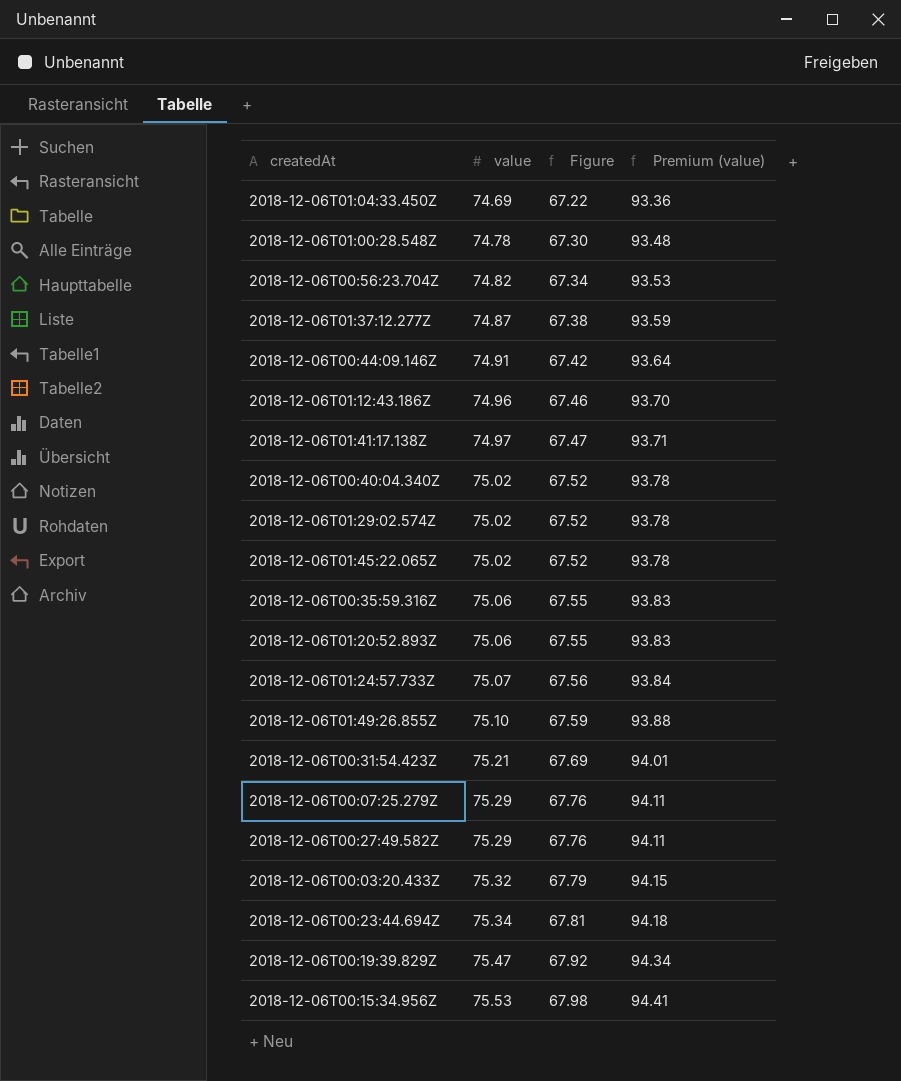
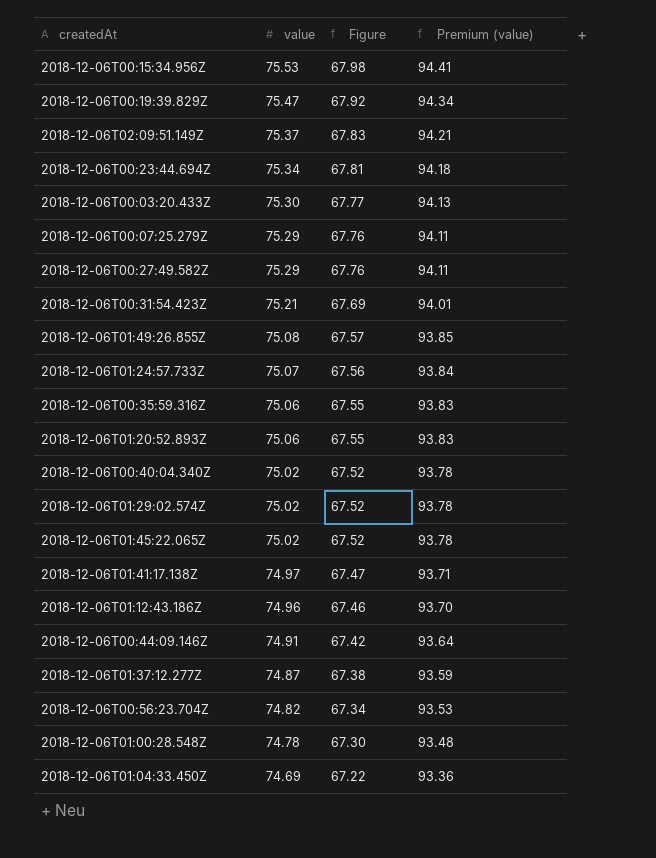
row order: value ascending -> value descending
row 2018-12-06T02:09:51.149Z: none -> 75.37 | 67.83 | 94.21
2018-12-06T00:03:20.433Z | value: 75.32 -> 75.30
2018-12-06T00:03:20.433Z | Figure: 67.79 -> 67.77
2018-12-06T00:03:20.433Z | Premium (value): 94.15 -> 94.13
2018-12-06T01:49:26.855Z | value: 75.10 -> 75.08
2018-12-06T01:49:26.855Z | Figure: 67.59 -> 67.57
2018-12-06T01:49:26.855Z | Premium (value): 93.88 -> 93.85

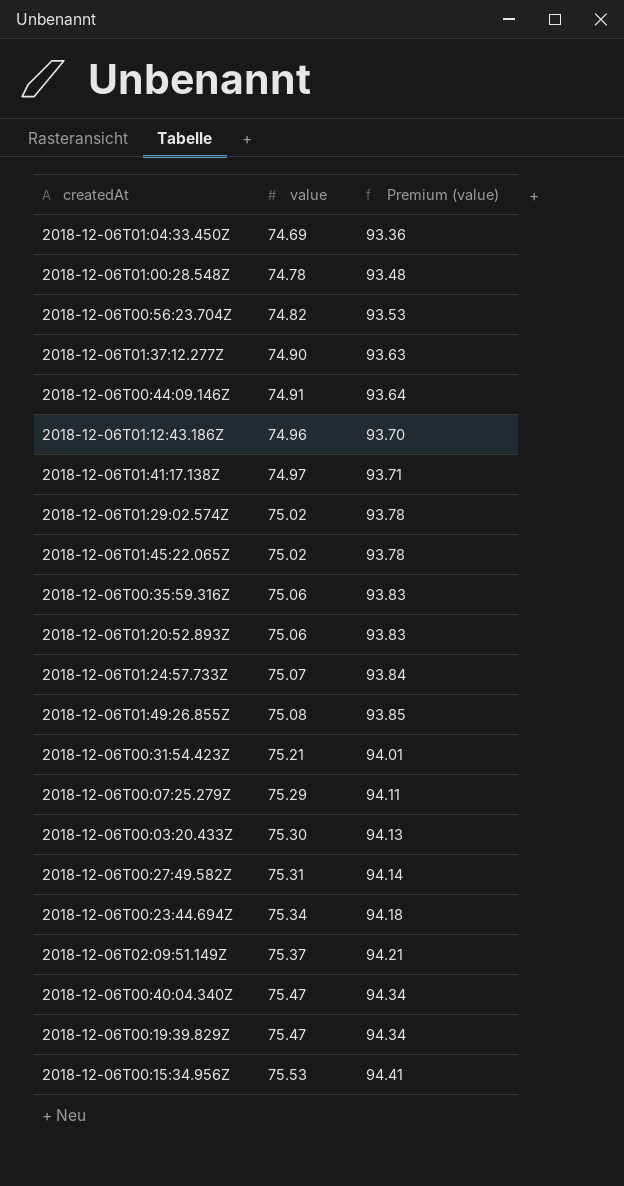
row order: value descending -> value ascending
column Figure | formula: [value] * 0.9 -> none
2018-12-06T01:37:12.277Z | value: 74.87 -> 74.90
2018-12-06T01:37:12.277Z | Premium (value): 93.59 -> 93.63
2018-12-06T00:27:49.582Z | value: 75.29 -> 75.31
2018-12-06T00:27:49.582Z | Premium (value): 94.11 -> 94.14
2018-12-06T00:40:04.340Z | value: 75.02 -> 75.47
2018-12-06T00:40:04.340Z | Premium (value): 93.78 -> 94.34

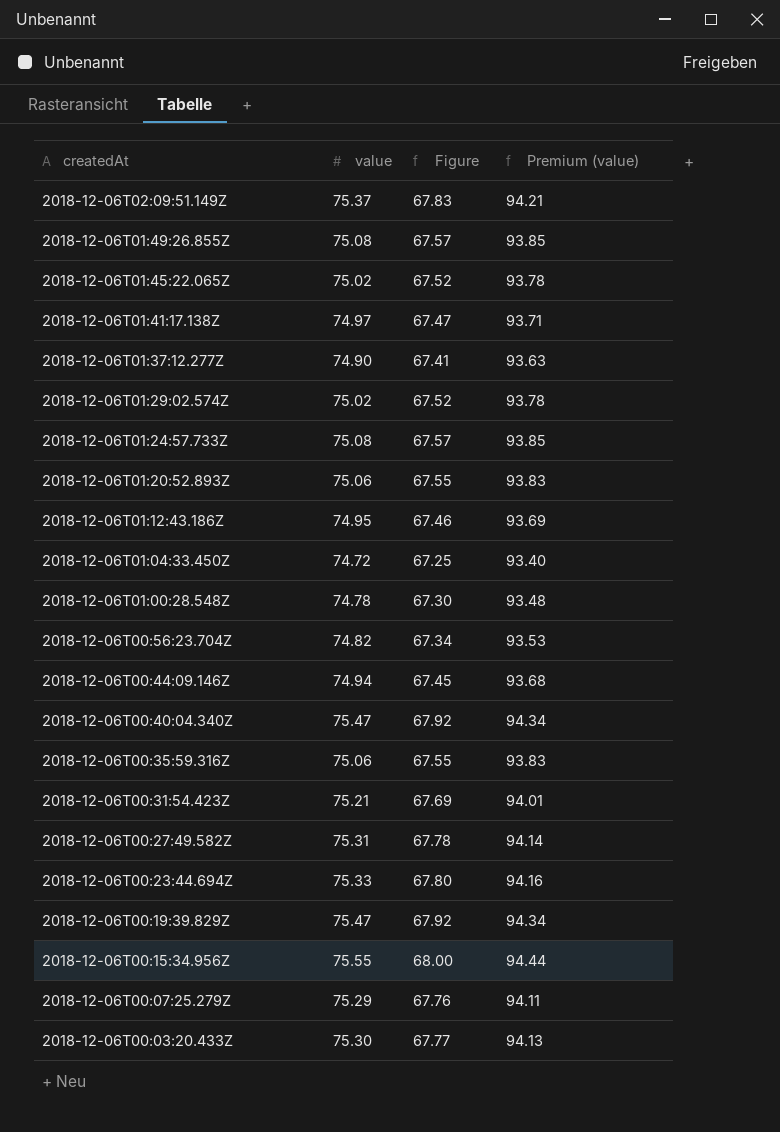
row order: value ascending -> createdAt descending
column Figure | formula: none -> [value] * 0.9
2018-12-06T01:24:57.733Z | value: 75.07 -> 75.08
2018-12-06T01:24:57.733Z | Premium (value): 93.84 -> 93.85
2018-12-06T01:12:43.186Z | value: 74.96 -> 74.95
2018-12-06T01:12:43.186Z | Premium (value): 93.70 -> 93.69
2018-12-06T01:04:33.450Z | value: 74.69 -> 74.72
2018-12-06T01:04:33.450Z | Premium (value): 93.36 -> 93.40
2018-12-06T00:44:09.146Z | value: 74.91 -> 74.94
2018-12-06T00:44:09.146Z | Premium (value): 93.64 -> 93.68
2018-12-06T00:23:44.694Z | value: 75.34 -> 75.33
2018-12-06T00:23:44.694Z | Premium (value): 94.18 -> 94.16
2018-12-06T00:15:34.956Z | value: 75.53 -> 75.55
2018-12-06T00:15:34.956Z | Premium (value): 94.41 -> 94.44

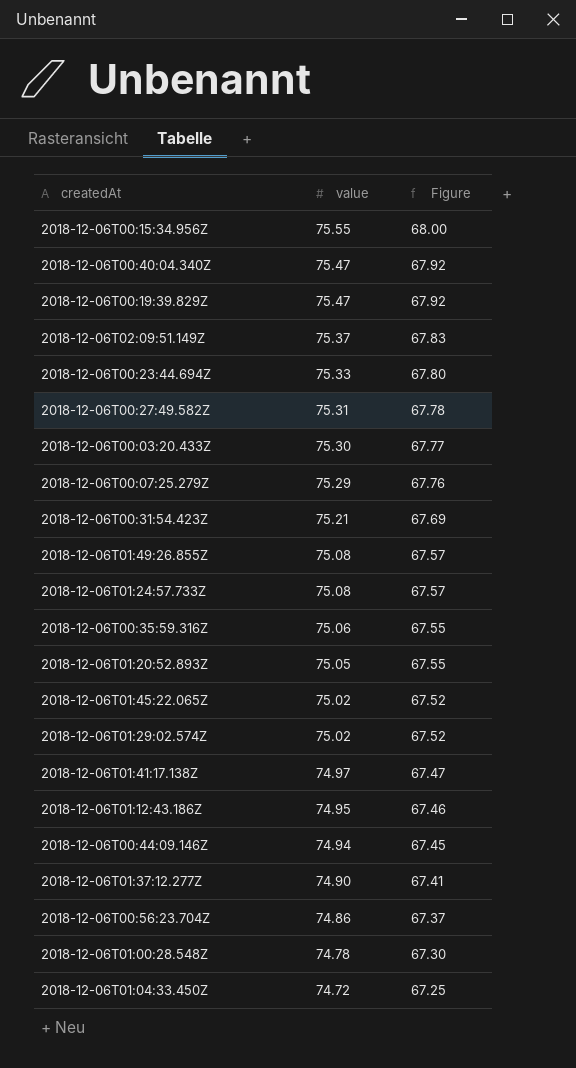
row order: createdAt descending -> value descending
column Premium (value) | formula: [value] * 1.25 -> none
2018-12-06T01:20:52.893Z | value: 75.06 -> 75.05
2018-12-06T00:56:23.704Z | value: 74.82 -> 74.86
2018-12-06T00:56:23.704Z | Figure: 67.34 -> 67.37

